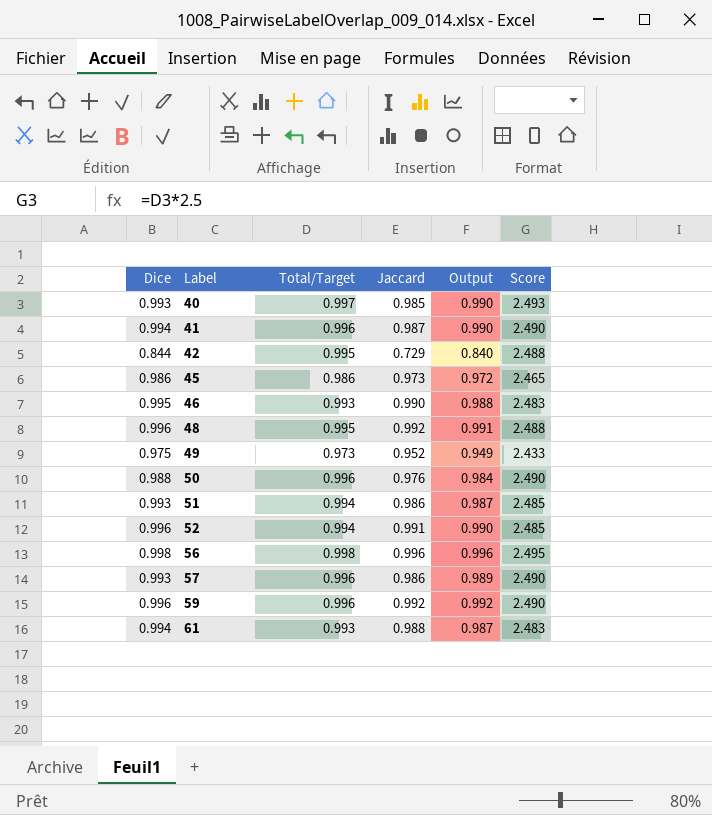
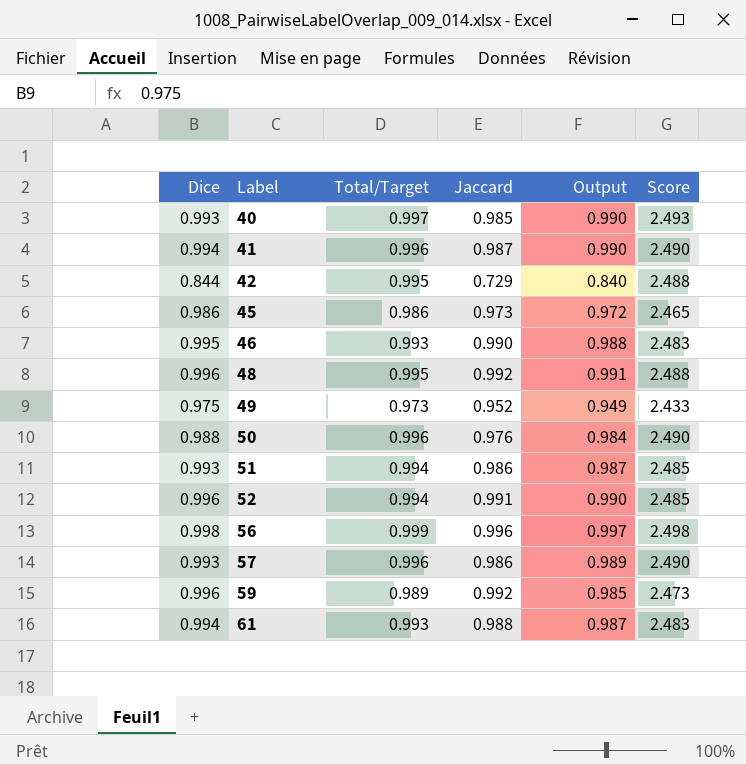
56 | Total/Target: 0.998 -> 0.999
56 | Output: 0.996 -> 0.997
56 | Score: 2.495 -> 2.498
59 | Total/Target: 0.996 -> 0.989
59 | Output: 0.992 -> 0.985
59 | Score: 2.490 -> 2.473

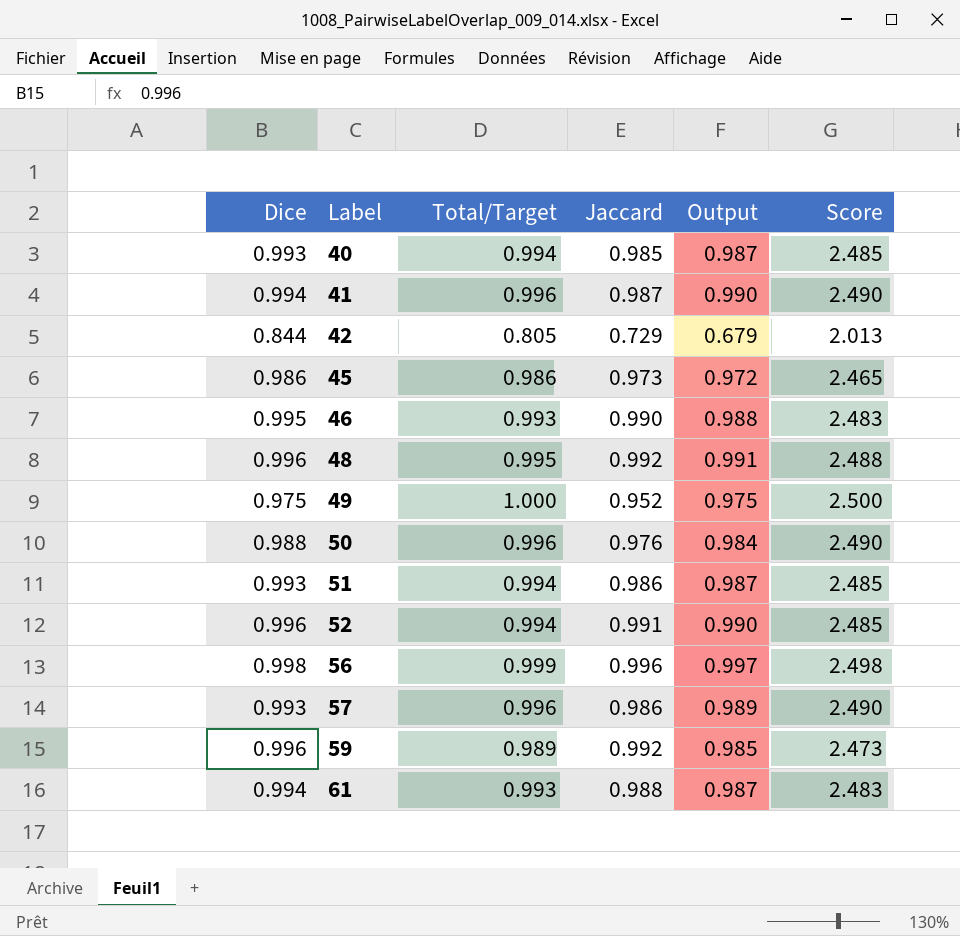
40 | Total/Target: 0.997 -> 0.994
40 | Output: 0.990 -> 0.987
40 | Score: 2.493 -> 2.485
42 | Total/Target: 0.995 -> 0.805
42 | Output: 0.840 -> 0.679
42 | Score: 2.488 -> 2.013
49 | Total/Target: 0.973 -> 1.000
49 | Output: 0.949 -> 0.975
49 | Score: 2.433 -> 2.500

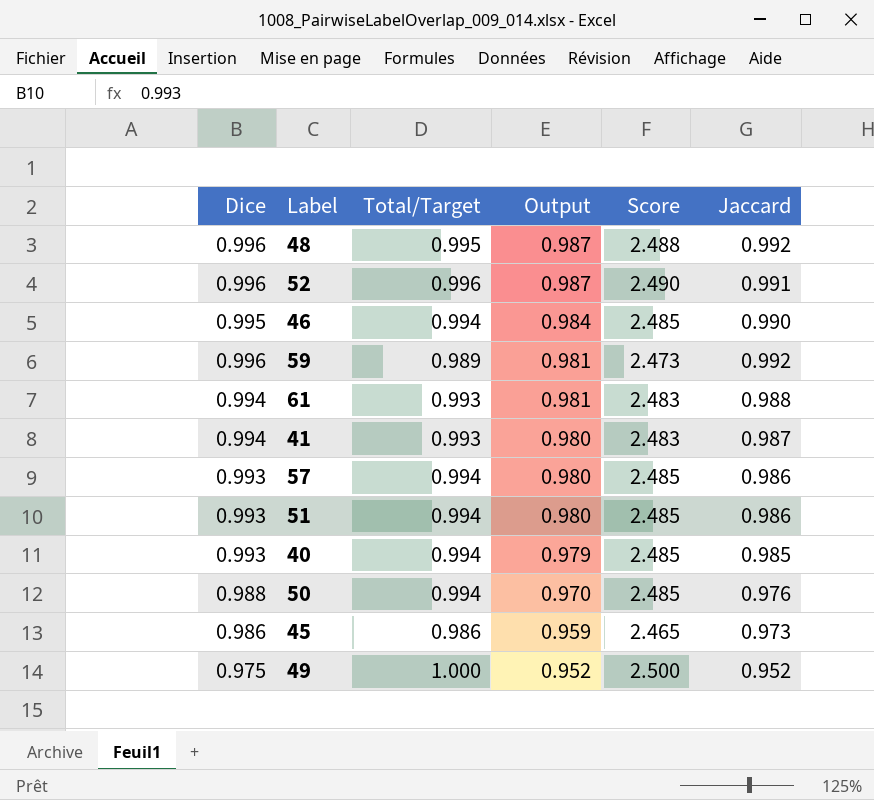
row order: Label ascending -> Output descending
column Output | formula: [Dice] * [Total/Target] -> [Total/Target] * [Jaccard]
column Jaccard | position: 4 -> 6
row 42: 0.844 | 0.805 | 0.729 | 0.679 | 2.013 -> none
row 56: 0.998 | 0.999 | 0.996 | 0.997 | 2.498 -> none
52 | Total/Target: 0.994 -> 0.996
52 | Score: 2.485 -> 2.490
46 | Total/Target: 0.993 -> 0.994
46 | Score: 2.483 -> 2.485
41 | Total/Target: 0.996 -> 0.993
41 | Score: 2.490 -> 2.483
57 | Total/Target: 0.996 -> 0.994
57 | Score: 2.490 -> 2.485
50 | Total/Target: 0.996 -> 0.994
50 | Score: 2.490 -> 2.485

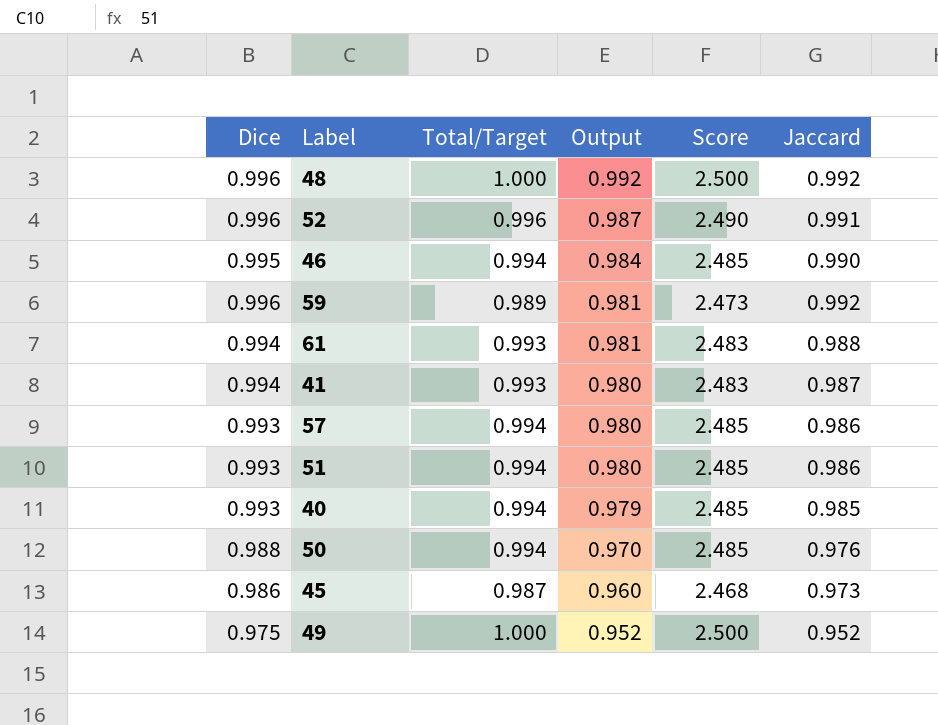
48 | Total/Target: 0.995 -> 1.000
48 | Output: 0.987 -> 0.992
48 | Score: 2.488 -> 2.500
45 | Total/Target: 0.986 -> 0.987
45 | Output: 0.959 -> 0.960
45 | Score: 2.465 -> 2.468

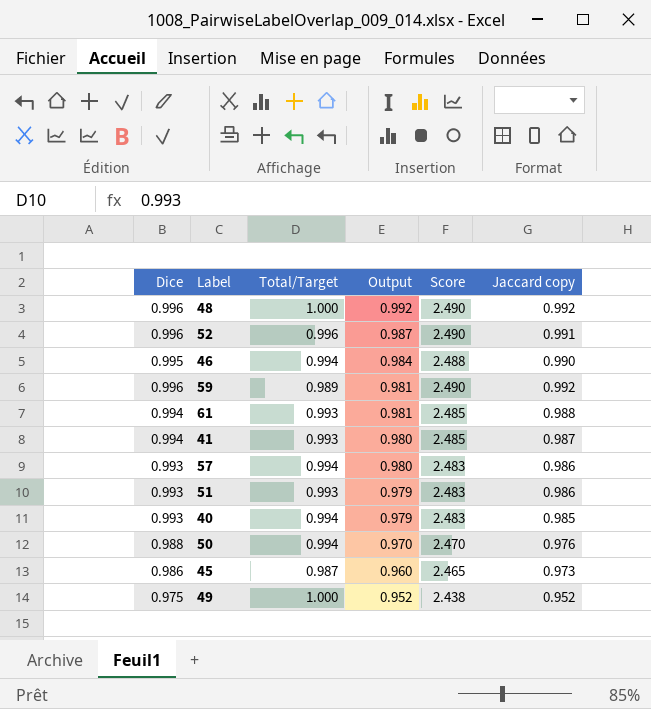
column Score | formula: [Total/Target] * 2.5 -> [Dice] * 2.5
column name: Jaccard -> Jaccard copy
51 | Total/Target: 0.994 -> 0.993
51 | Output: 0.980 -> 0.979

